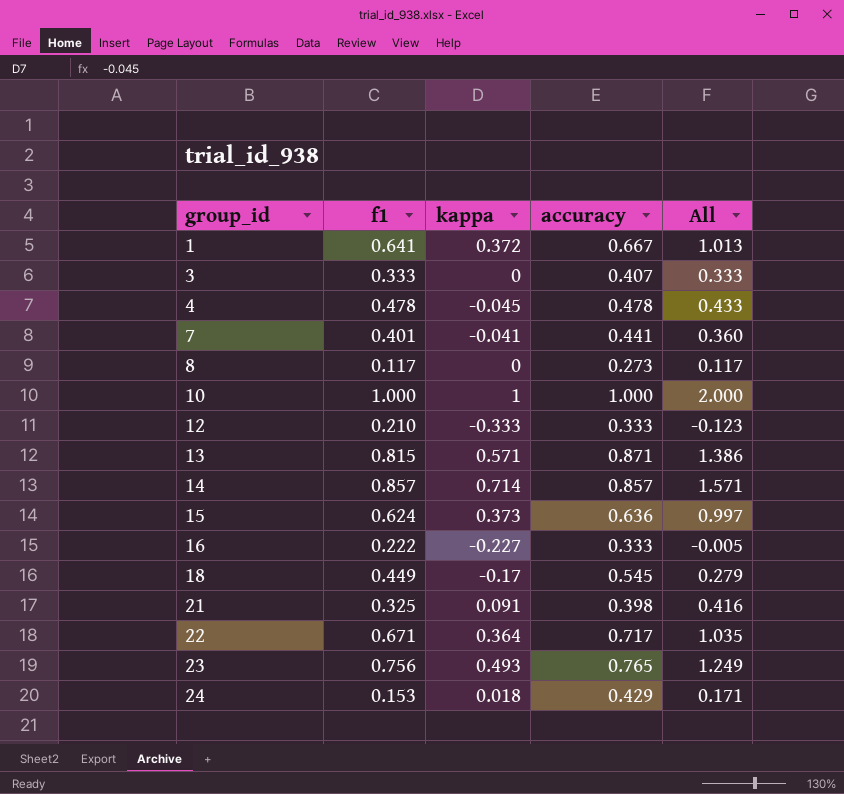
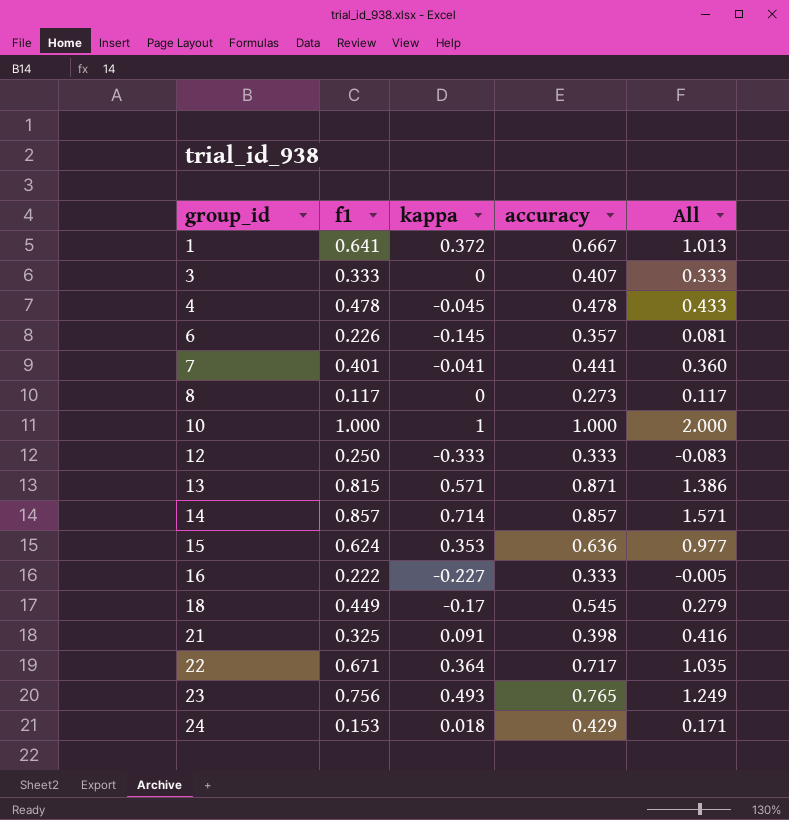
row 6: none -> 0.226 | -0.145 | 0.357 | 0.081
12 | f1: 0.210 -> 0.250
12 | All: -0.123 -> -0.083
15 | kappa: 0.373 -> 0.353
15 | All: 0.997 -> 0.977

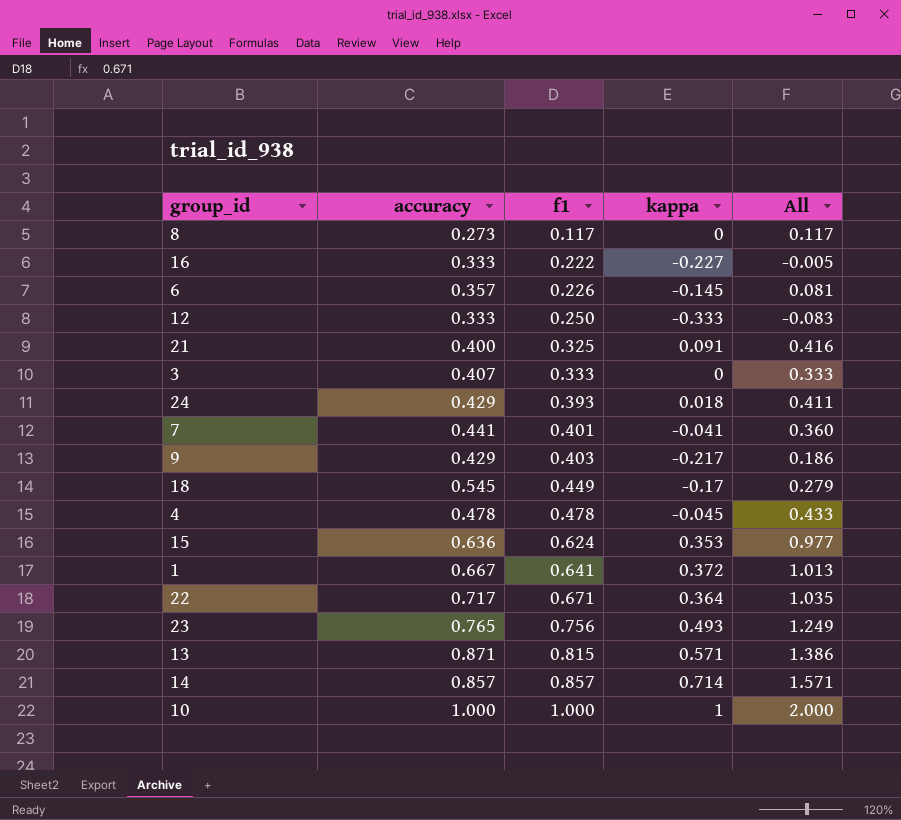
row order: group_id ascending -> f1 ascending
column accuracy | position: 4 -> 2
21 | accuracy: 0.398 -> 0.400
24 | f1: 0.153 -> 0.393
24 | All: 0.171 -> 0.411
row 9: none -> 0.429 | 0.403 | -0.217 | 0.186

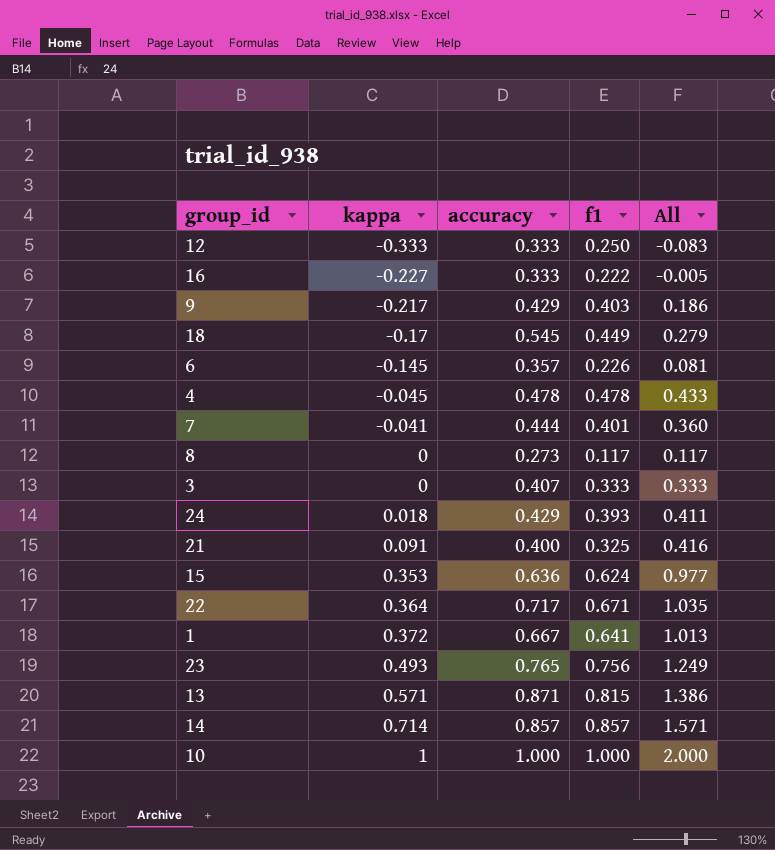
row order: f1 ascending -> kappa ascending
column kappa | position: 4 -> 2
7 | accuracy: 0.441 -> 0.444

